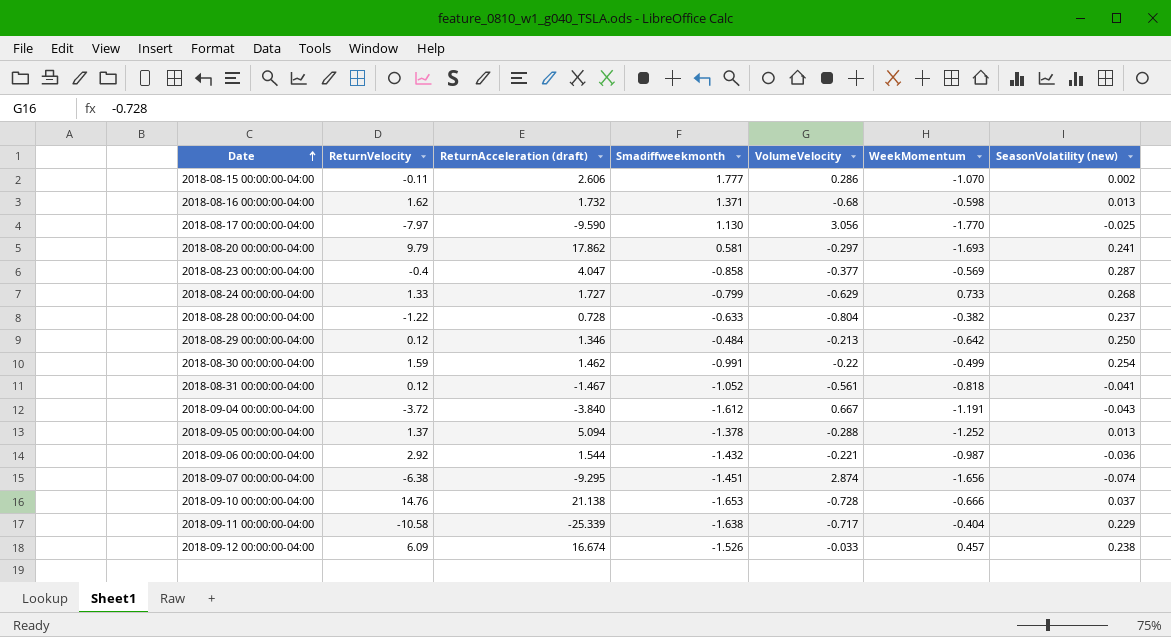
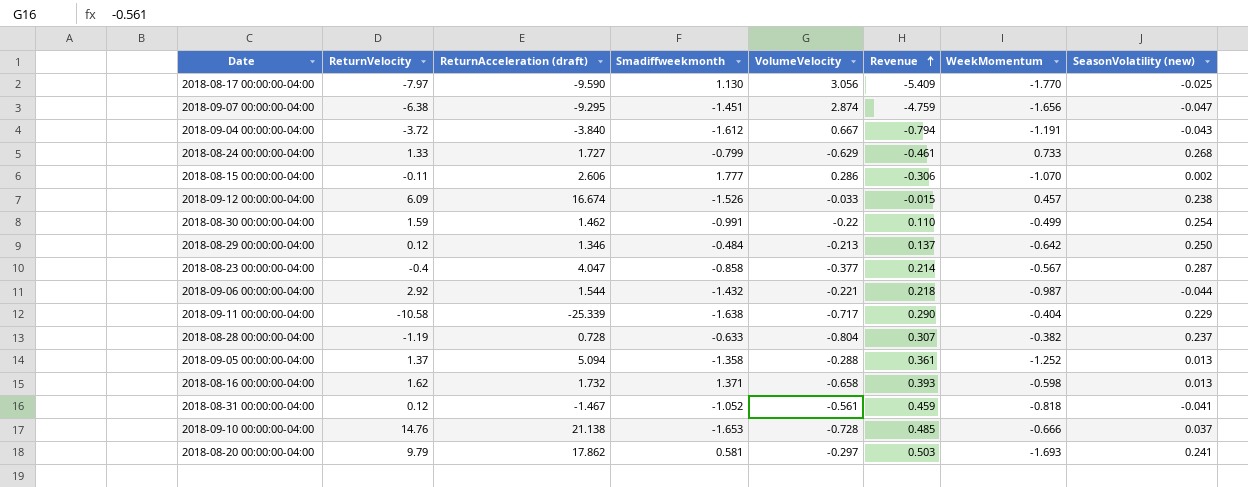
row order: Date ascending -> Revenue ascending
column Revenue | formula: none -> [VolumeVelocity] * [WeekMomentum]
2018-09-07 00:00:00-04:00 | SeasonVolatility (new): -0.074 -> -0.047
2018-08-23 00:00:00-04:00 | WeekMomentum: -0.569 -> -0.567
2018-09-06 00:00:00-04:00 | SeasonVolatility (new): -0.036 -> -0.044
2018-08-28 00:00:00-04:00 | ReturnVelocity: -1.22 -> -1.19
2018-09-05 00:00:00-04:00 | Smadiffweekmonth: -1.378 -> -1.358
2018-08-16 00:00:00-04:00 | VolumeVelocity: -0.68 -> -0.658

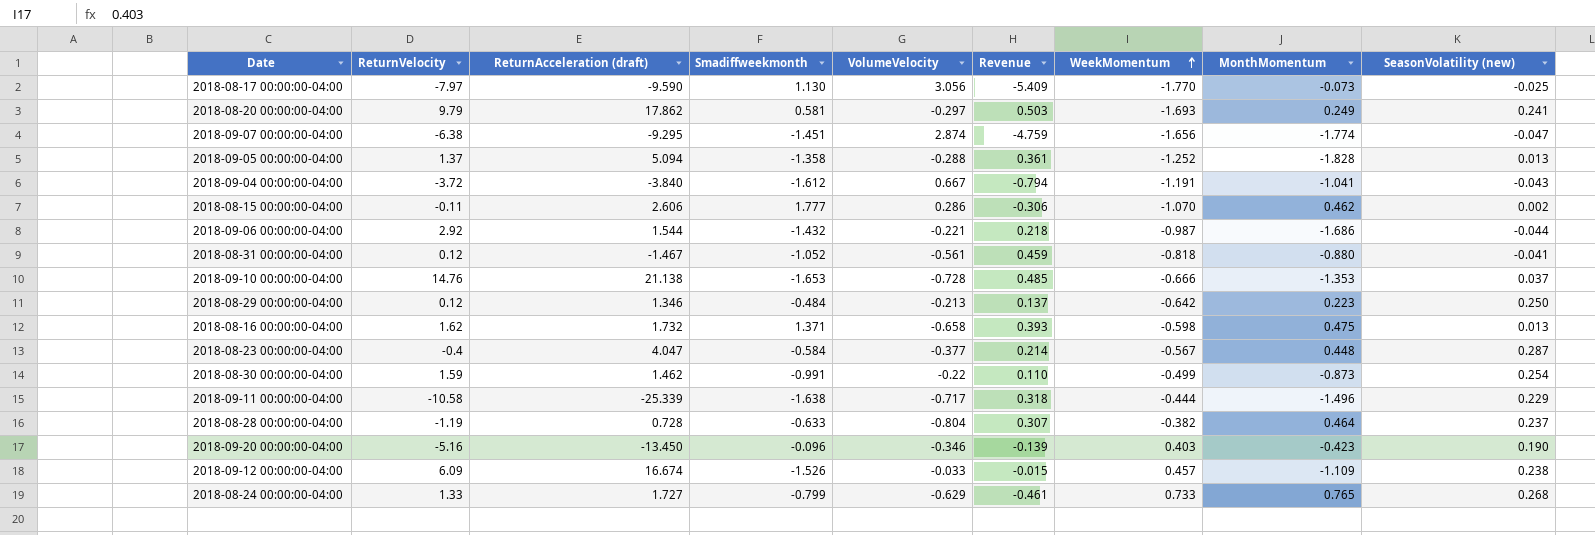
row order: Revenue ascending -> WeekMomentum ascending
column MonthMomentum | position: none -> 8
2018-08-23 00:00:00-04:00 | Smadiffweekmonth: -0.858 -> -0.584
2018-09-11 00:00:00-04:00 | Revenue: 0.290 -> 0.318
2018-09-11 00:00:00-04:00 | WeekMomentum: -0.404 -> -0.444
row 2018-09-20 00:00:00-04:00: none -> -5.16 | -13.450 | -0.096 | -0.346 | -0.139 | 0.403 | -0.423 | 0.190

